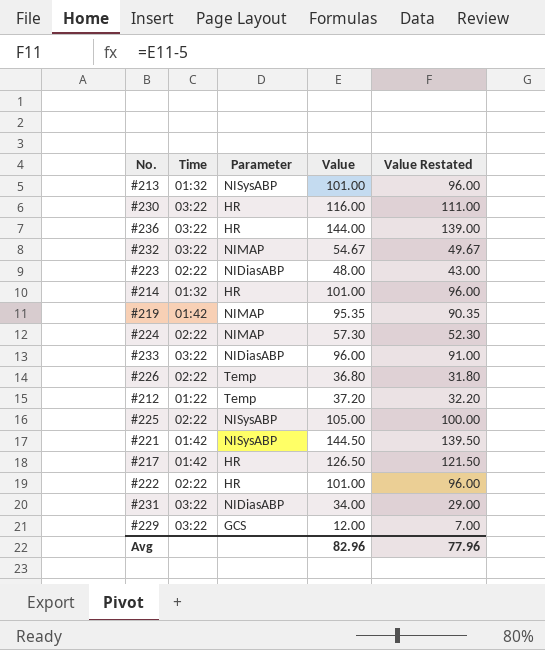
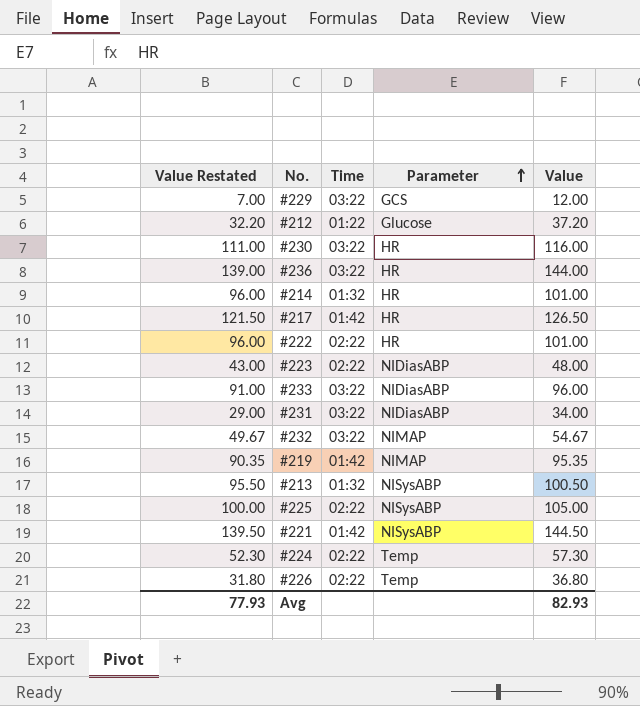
row order: none -> Parameter ascending
column Value Restated | position: 5 -> 1
#212 | Parameter: Temp -> Glucose
#213 | Value Restated: 96.00 -> 95.50
#213 | Value: 101.00 -> 100.50
#224 | Parameter: NIMAP -> Temp
Avg | Value Restated: 77.96 -> 77.93
Avg | Value: 82.96 -> 82.93

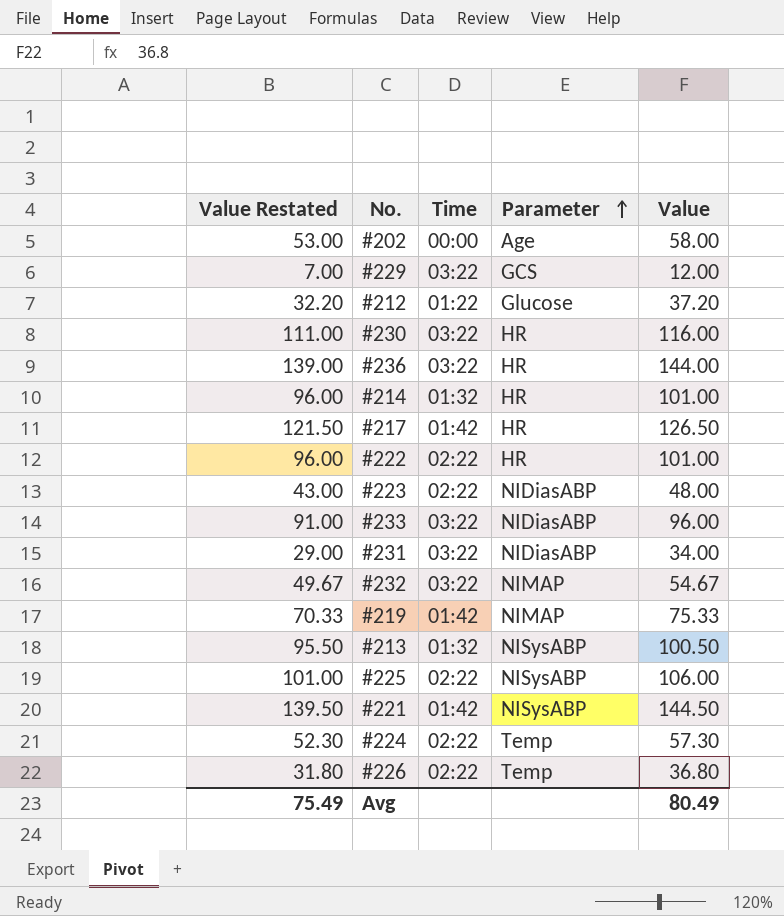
row #202: none -> 53.00 | 00:00 | Age | 58.00
#219 | Value Restated: 90.35 -> 70.33
#219 | Value: 95.35 -> 75.33
#225 | Value Restated: 100.00 -> 101.00
#225 | Value: 105.00 -> 106.00
Avg | Value Restated: 77.93 -> 75.49
Avg | Value: 82.93 -> 80.49

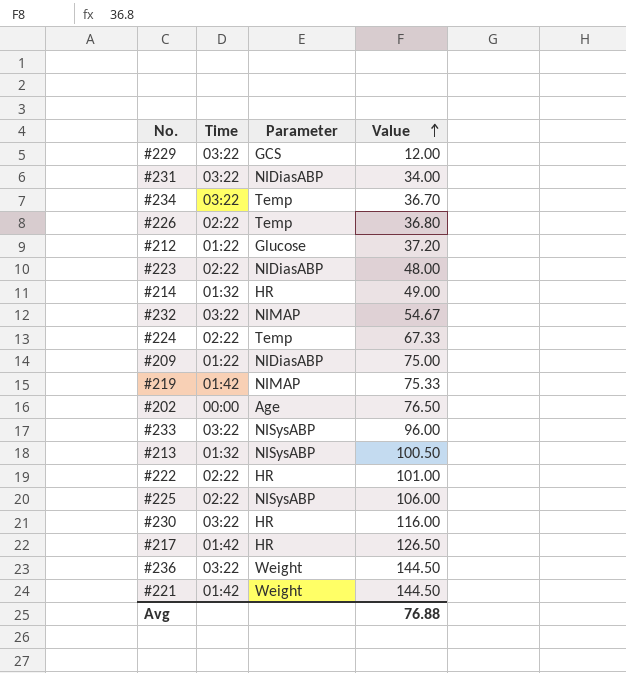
row order: Parameter ascending -> Value ascending
column Value Restated | formula: [Value] - 5 -> none
row #234: none -> 03:22 | Temp | 36.70
#214 | Value: 101.00 -> 49.00
#224 | Value: 57.30 -> 67.33
row #209: none -> 01:22 | NIDiasABP | 75.00
#202 | Value: 58.00 -> 76.50
#233 | Parameter: NIDiasABP -> NISysABP
#236 | Parameter: HR -> Weight
#236 | Value: 144.00 -> 144.50
#221 | Parameter: NISysABP -> Weight
Avg | Value: 80.49 -> 76.88

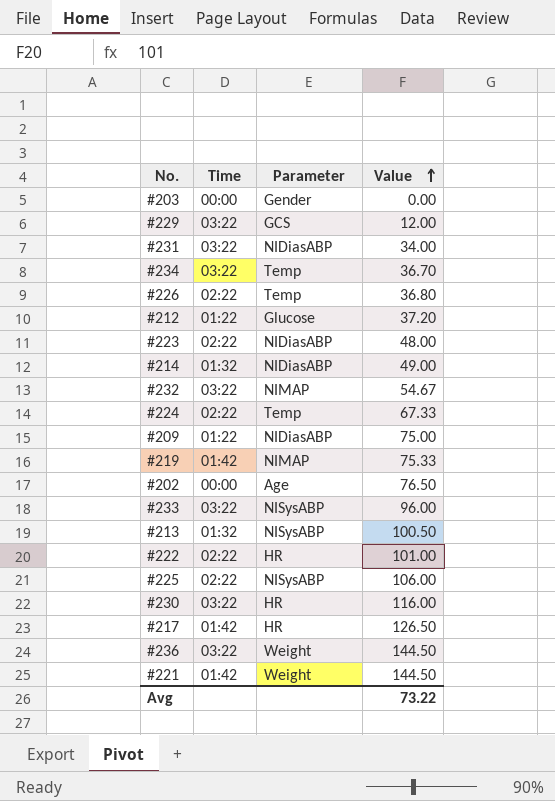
row #203: none -> 00:00 | Gender | 0.00
#214 | Parameter: HR -> NIDiasABP
Avg | Value: 76.88 -> 73.22

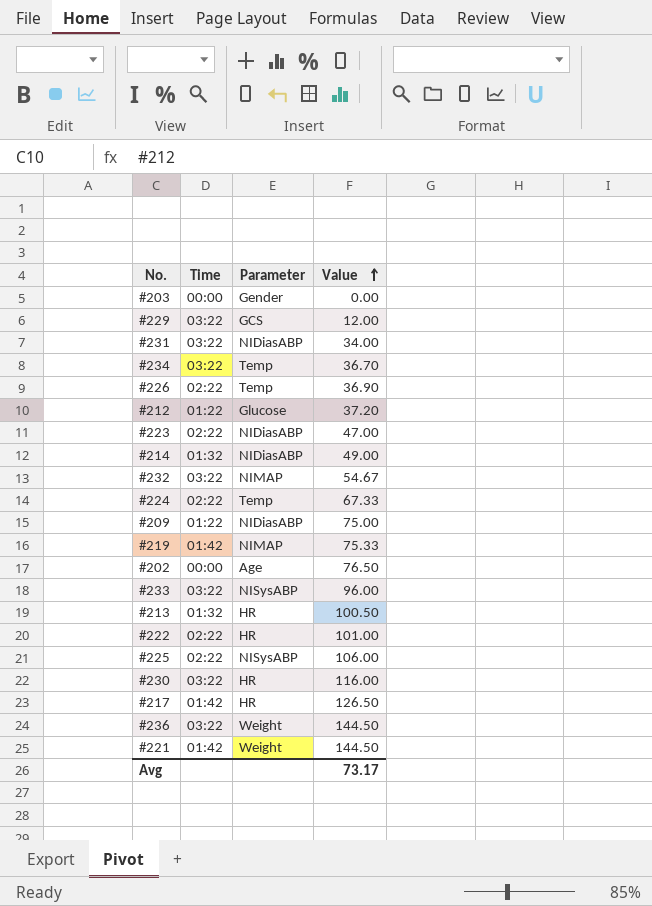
#226 | Value: 36.80 -> 36.90
#223 | Value: 48.00 -> 47.00
#213 | Parameter: NISysABP -> HR
Avg | Value: 73.22 -> 73.17

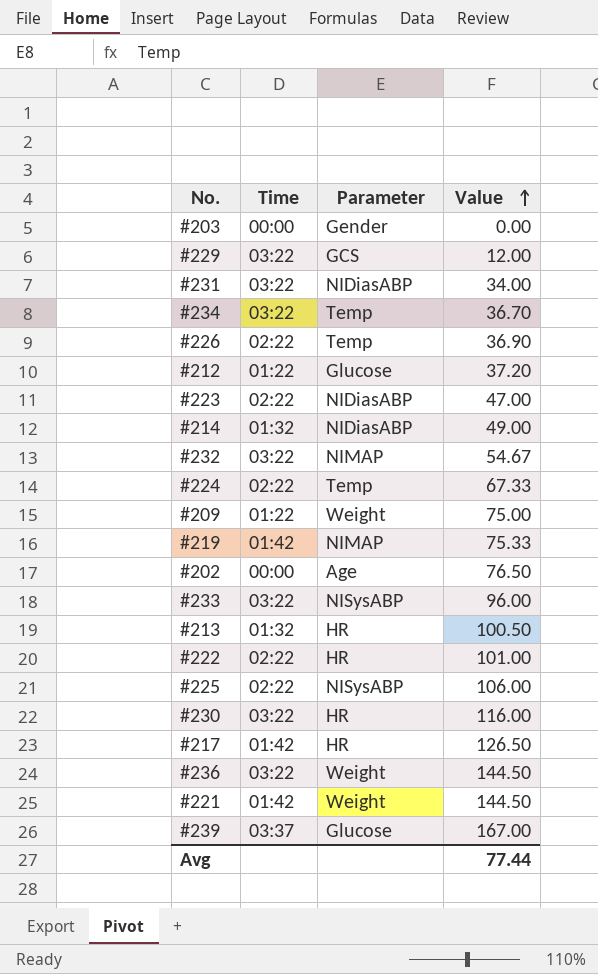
#209 | Parameter: NIDiasABP -> Weight
row #239: none -> 03:37 | Glucose | 167.00
Avg | Value: 73.17 -> 77.44

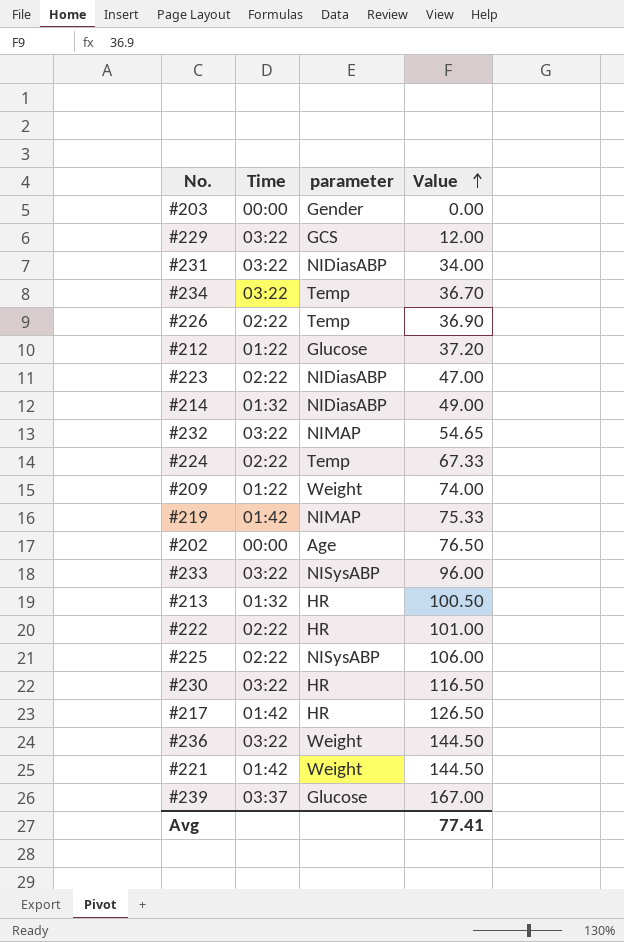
column name: Parameter -> parameter
#232 | Value: 54.67 -> 54.65
#209 | Value: 75.00 -> 74.00
#230 | Value: 116.00 -> 116.50
Avg | Value: 77.44 -> 77.41

